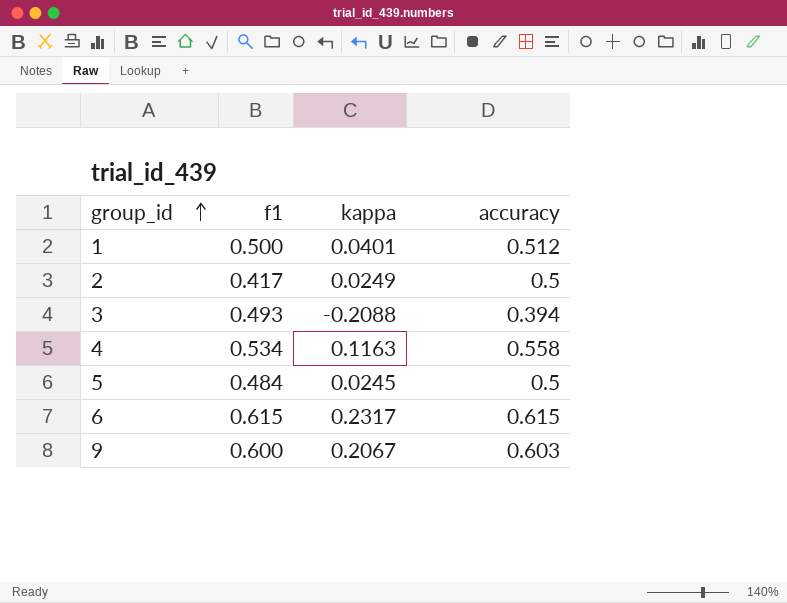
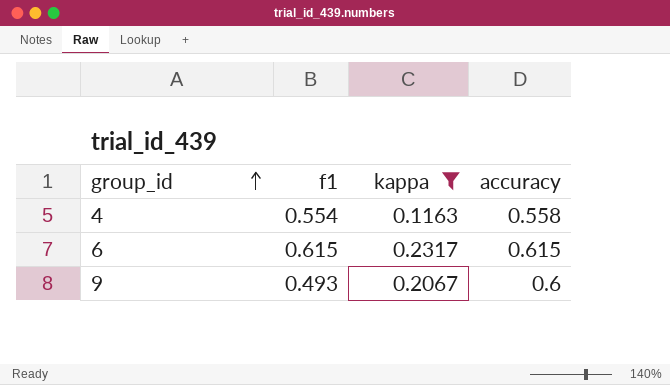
filter: none -> kappa >= 0.1163
4 | f1: 0.534 -> 0.554
9 | f1: 0.600 -> 0.493
9 | accuracy: 0.603 -> 0.6

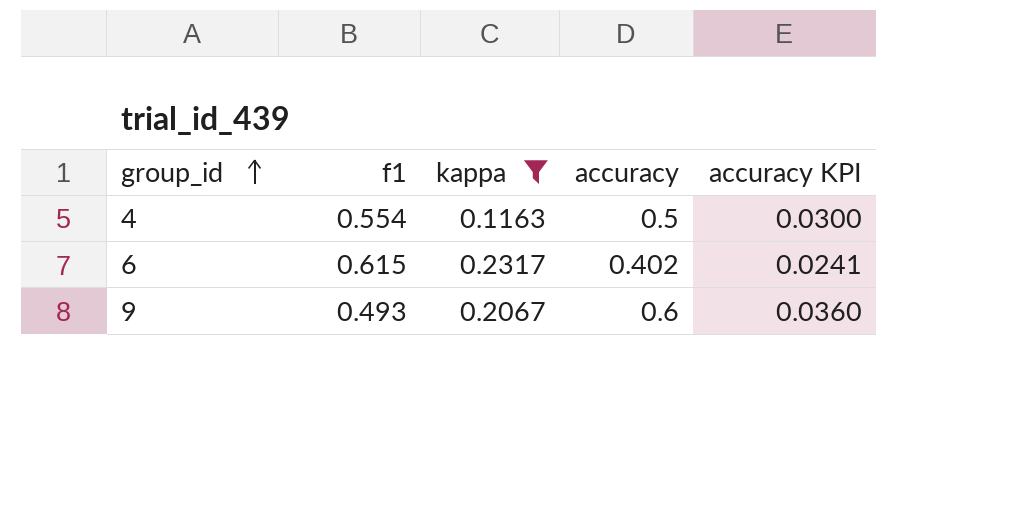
column accuracy KPI | formula: none -> [accuracy] * 0.06
4 | accuracy: 0.558 -> 0.5
6 | accuracy: 0.615 -> 0.402

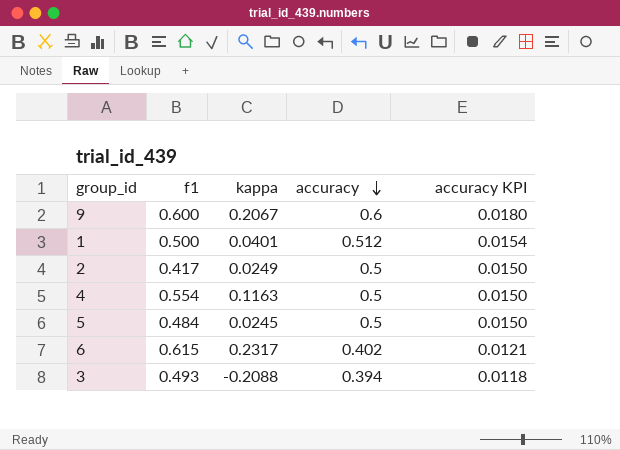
filter: kappa >= 0.1163 -> none
row order: group_id ascending -> accuracy descending
column accuracy KPI | formula: [accuracy] * 0.06 -> [accuracy] * 0.03
9 | f1: 0.493 -> 0.600

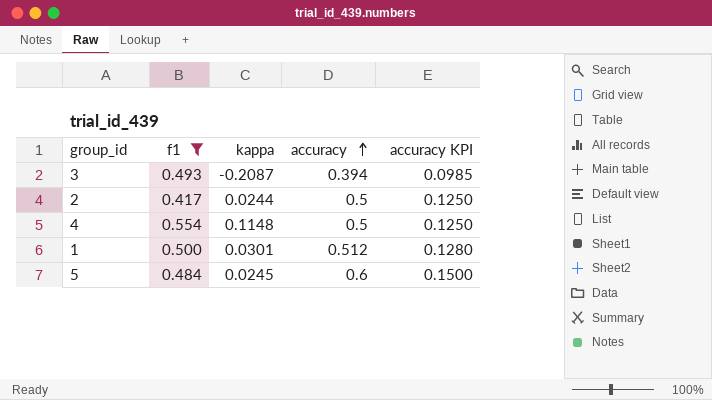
filter: none -> f1 <= 0.554
row order: accuracy descending -> accuracy ascending
column accuracy KPI | formula: [accuracy] * 0.03 -> [accuracy] * 0.25
3 | kappa: -0.2088 -> -0.2087
2 | kappa: 0.0249 -> 0.0244
4 | kappa: 0.1163 -> 0.1148
1 | kappa: 0.0401 -> 0.0301
5 | accuracy: 0.5 -> 0.6

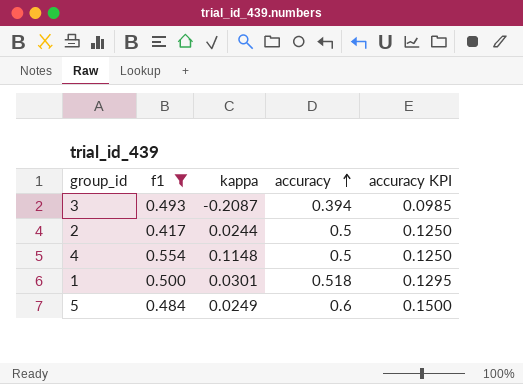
1 | accuracy: 0.512 -> 0.518
1 | accuracy KPI: 0.1280 -> 0.1295
5 | kappa: 0.0245 -> 0.0249

